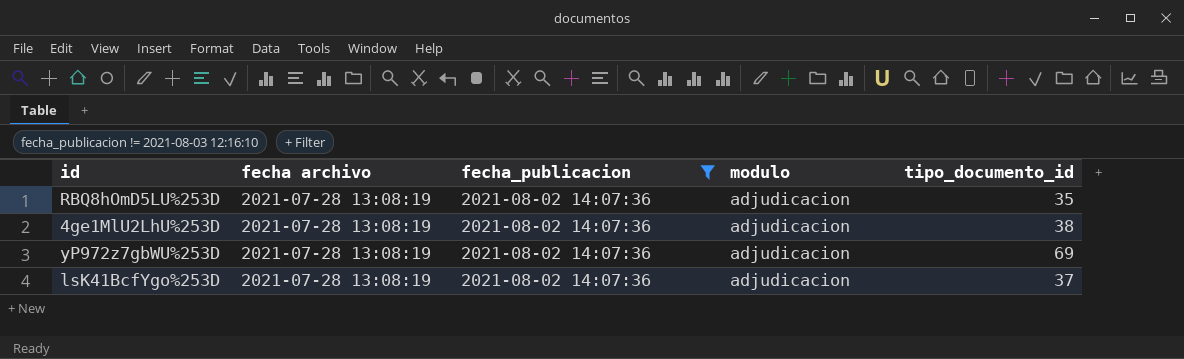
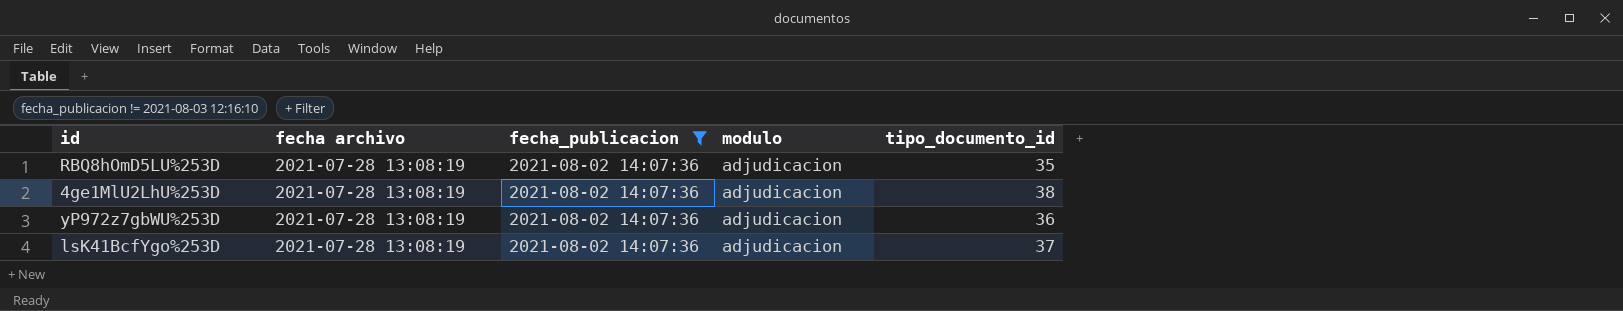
yP972z7gbWU%253D | tipo_documento_id: 69 -> 36

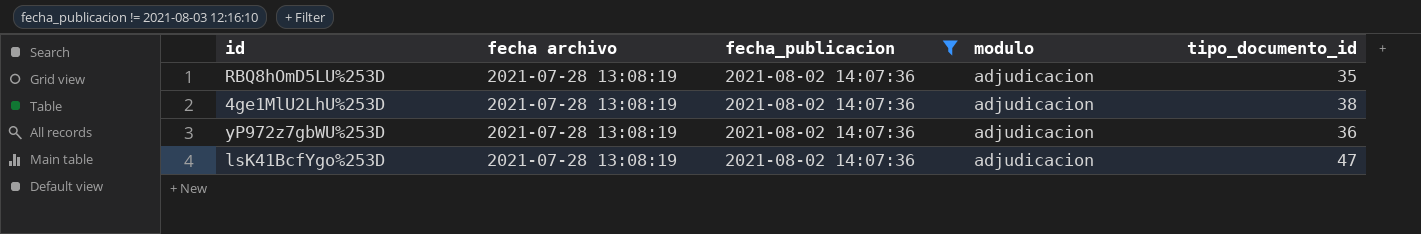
lsK41BcfYgo%253D | tipo_documento_id: 37 -> 47

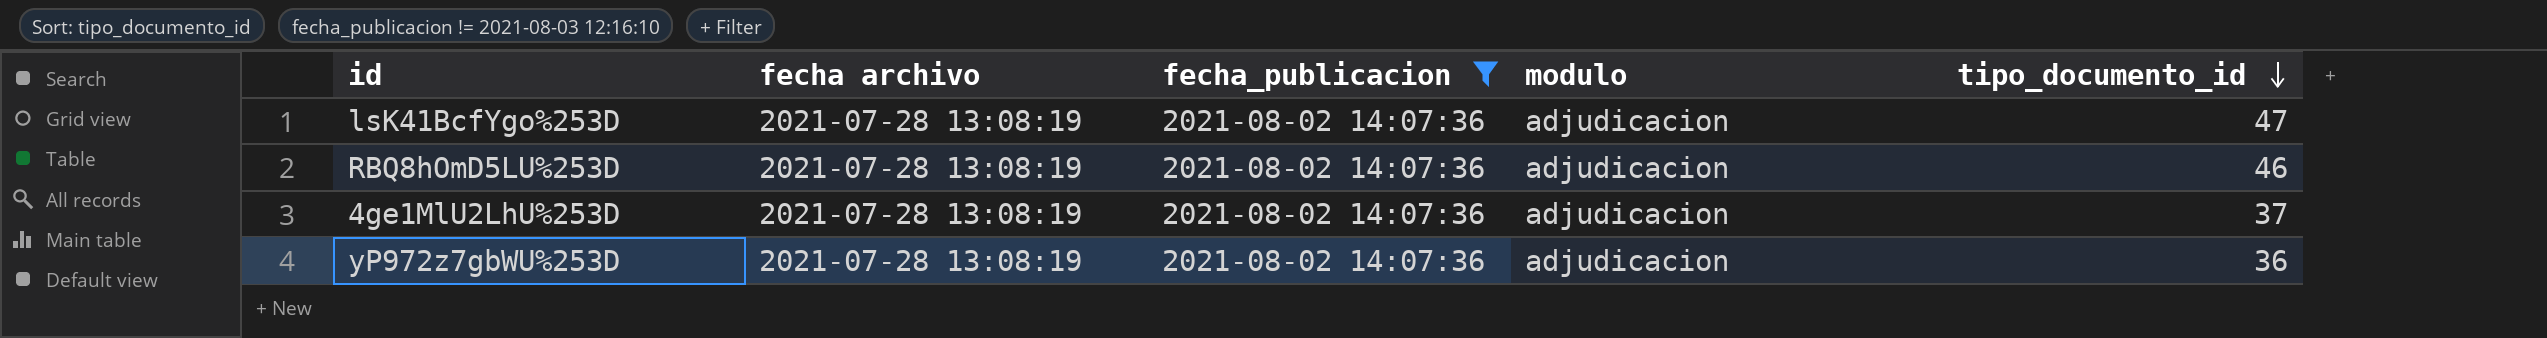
row order: none -> tipo_documento_id descending
RBQ8hOmD5LU%253D | tipo_documento_id: 35 -> 46
4ge1MlU2LhU%253D | tipo_documento_id: 38 -> 37

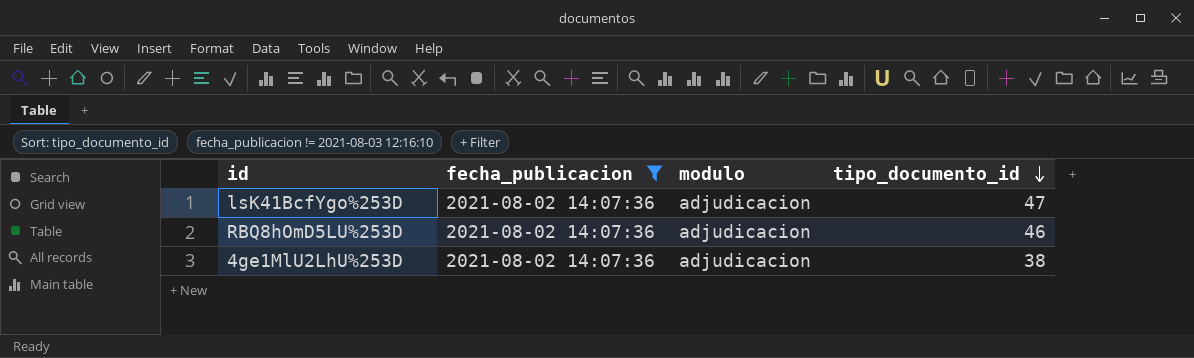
column fecha archivo | position: 2 -> none
row yP972z7gbWU%253D: 2021-07-28 13:08:19 | 2021-08-02 14:07:36 | adjudicacion | 36 -> none
4ge1MlU2LhU%253D | tipo_documento_id: 37 -> 38

